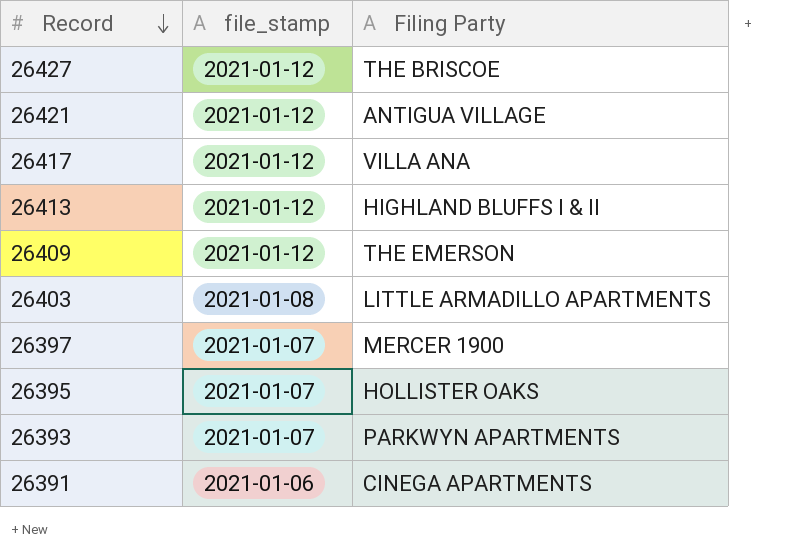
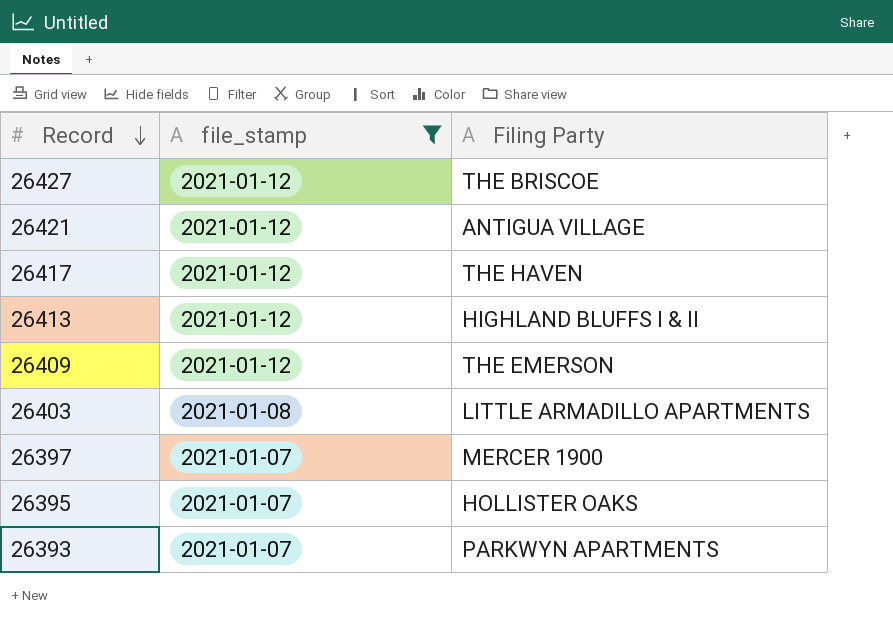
filter: none -> file_stamp != 2021-01-06
26417 | Filing Party: VILLA ANA -> THE HAVEN

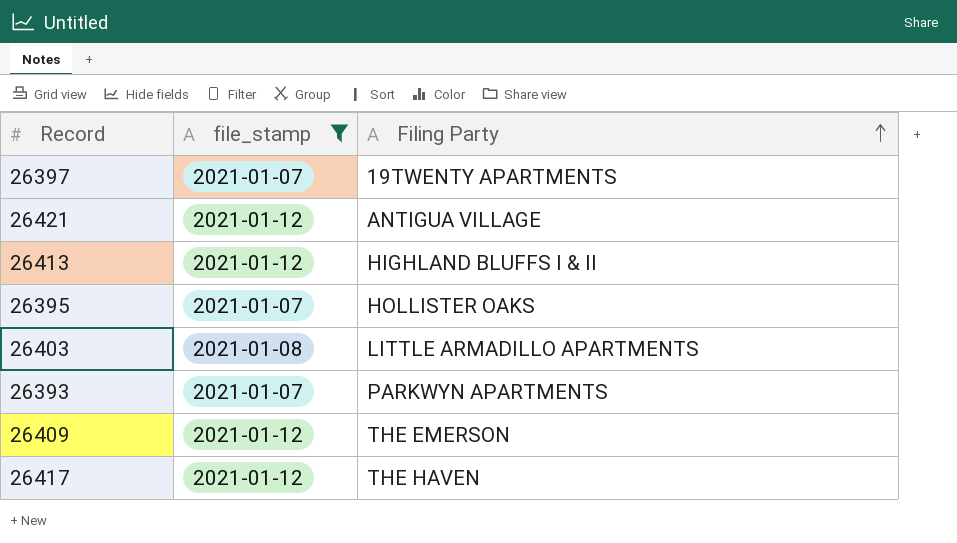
row order: Record descending -> Filing Party ascending
row 26427: 2021-01-12 | THE BRISCOE -> none
26397 | Filing Party: MERCER 1900 -> 19TWENTY APARTMENTS

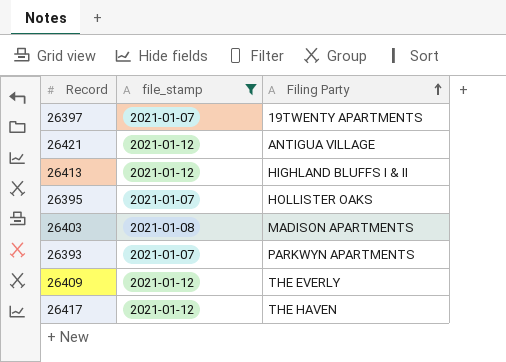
26403 | Filing Party: LITTLE ARMADILLO APARTMENTS -> MADISON APARTMENTS
26409 | Filing Party: THE EMERSON -> THE EVERLY

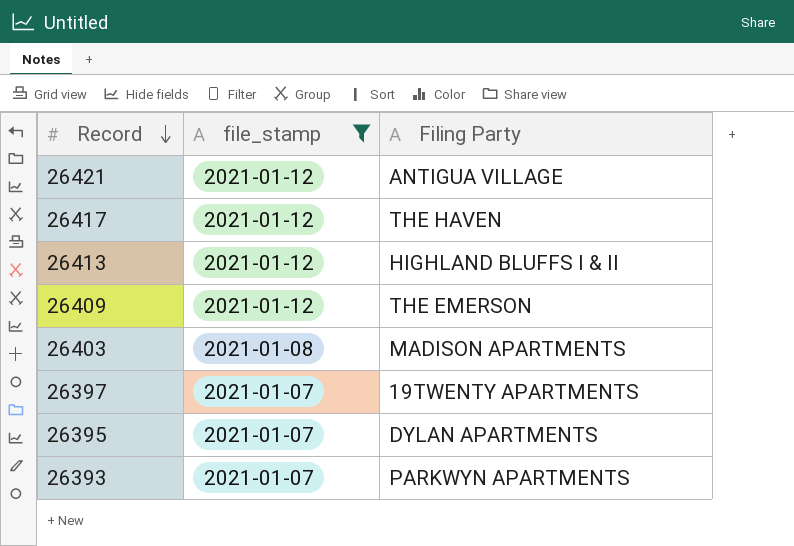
row order: Filing Party ascending -> Record descending
26409 | Filing Party: THE EVERLY -> THE EMERSON
26395 | Filing Party: HOLLISTER OAKS -> DYLAN APARTMENTS

